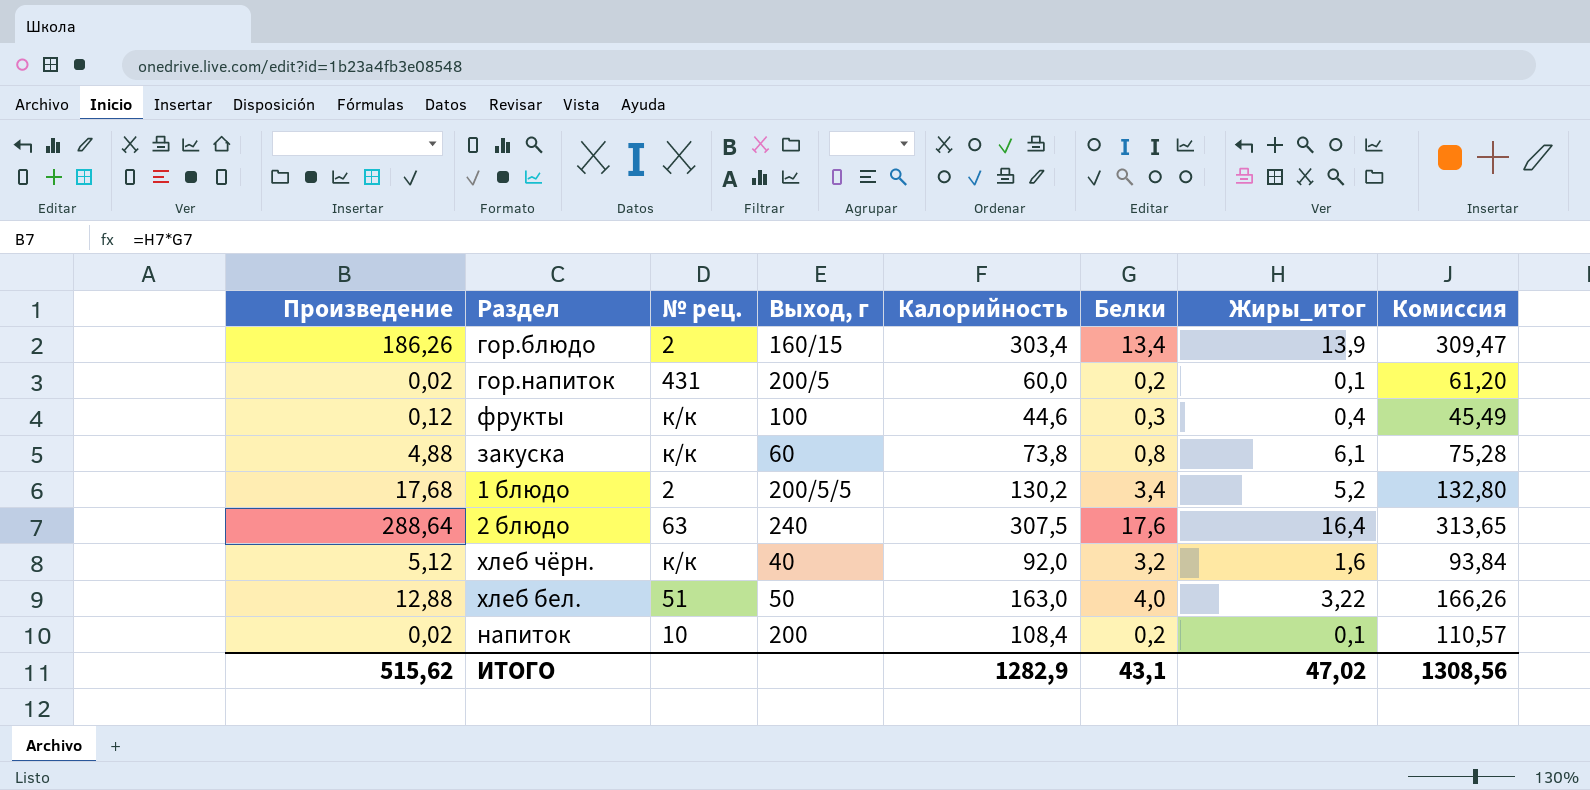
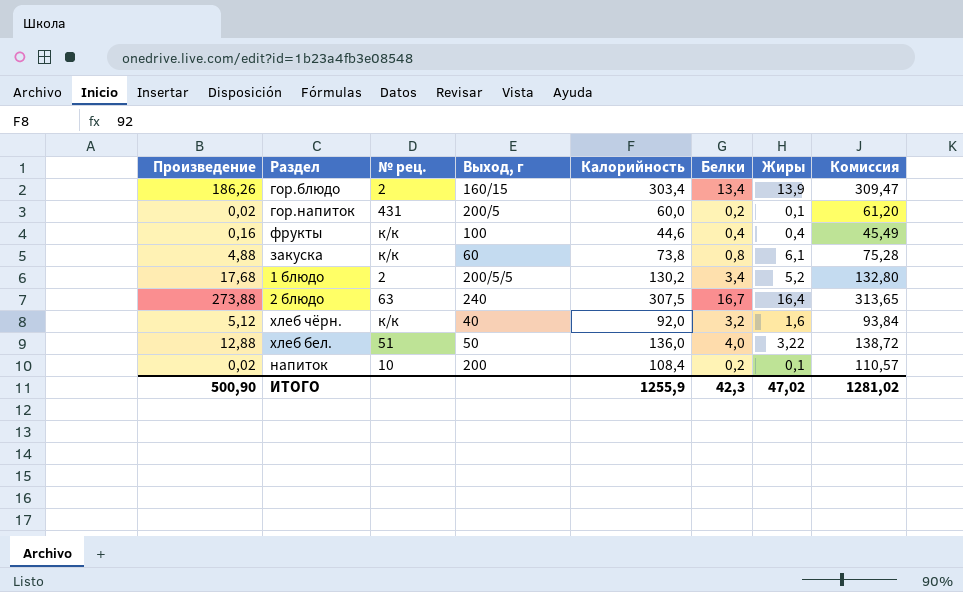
column name: Жиры_итог -> Жиры
фрукты | Произведение: 0,12 -> 0,16
фрукты | Белки: 0,3 -> 0,4
2 блюдо | Произведение: 288,64 -> 273,88
2 блюдо | Белки: 17,6 -> 16,7
хлеб бел. | Калорийность: 163,0 -> 136,0
хлеб бел. | Комиссия: 166,26 -> 138,72
ИТОГО | Произведение: 515,62 -> 500,90
ИТОГО | Калорийность: 1282,9 -> 1255,9
ИТОГО | Белки: 43,1 -> 42,3
ИТОГО | Комиссия: 1308,56 -> 1281,02

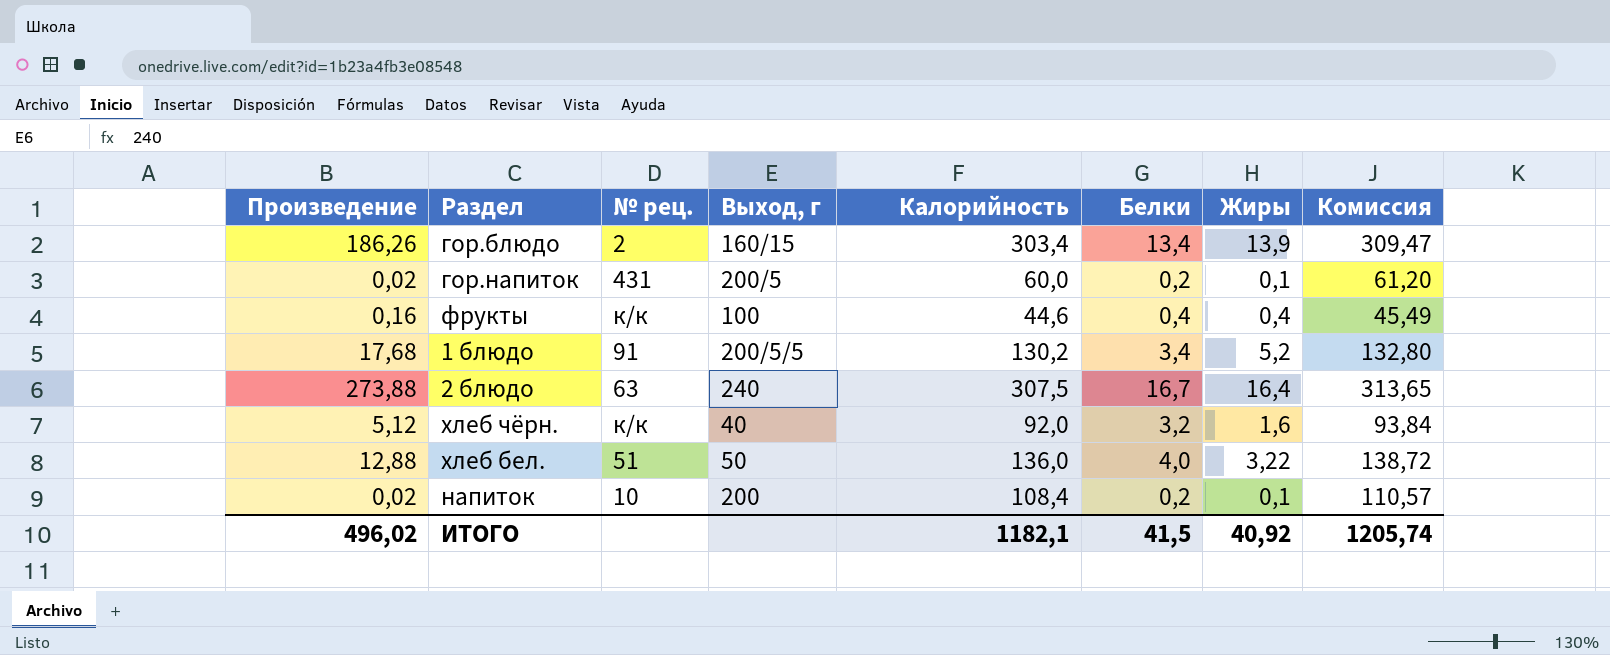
row закуска: 4,88 | к/к | 60 | 73,8 | 0,8 | 6,1 | 75,28 -> none
1 блюдо | № рец.: 2 -> 91
ИТОГО | Произведение: 500,90 -> 496,02
ИТОГО | Калорийность: 1255,9 -> 1182,1
ИТОГО | Белки: 42,3 -> 41,5
ИТОГО | Жиры: 47,02 -> 40,92
ИТОГО | Комиссия: 1281,02 -> 1205,74

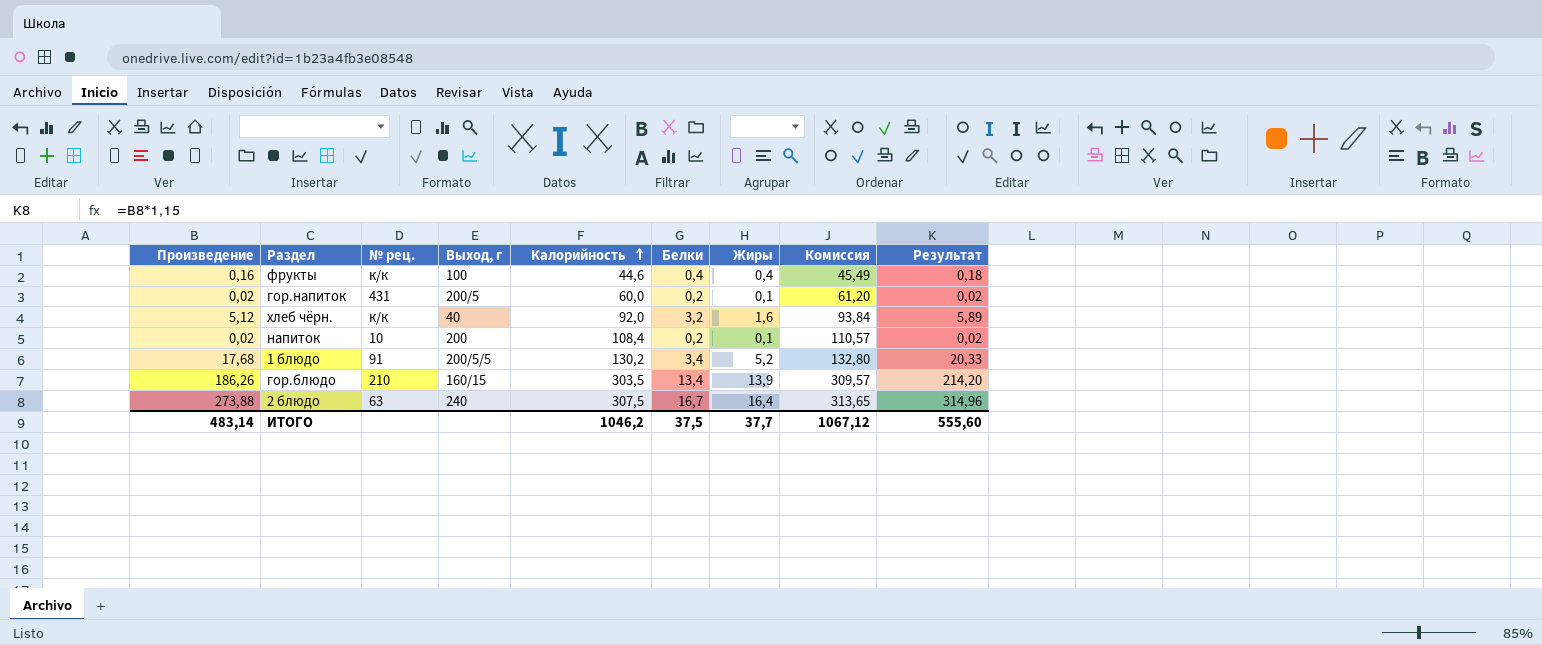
row order: none -> Калорийность ascending
column Результат | formula: none -> [Произведение] * 1,15
row хлеб бел.: 12,88 | 51 | 50 | 136,0 | 4,0 | 3,22 | 138,72 -> none
гор.блюдо | № рец.: 2 -> 210
гор.блюдо | Калорийность: 303,4 -> 303,5
гор.блюдо | Комиссия: 309,47 -> 309,57
ИТОГО | Произведение: 496,02 -> 483,14
ИТОГО | Калорийность: 1182,1 -> 1046,2
ИТОГО | Белки: 41,5 -> 37,5
ИТОГО | Жиры: 40,92 -> 37,7
ИТОГО | Комиссия: 1205,74 -> 1067,12

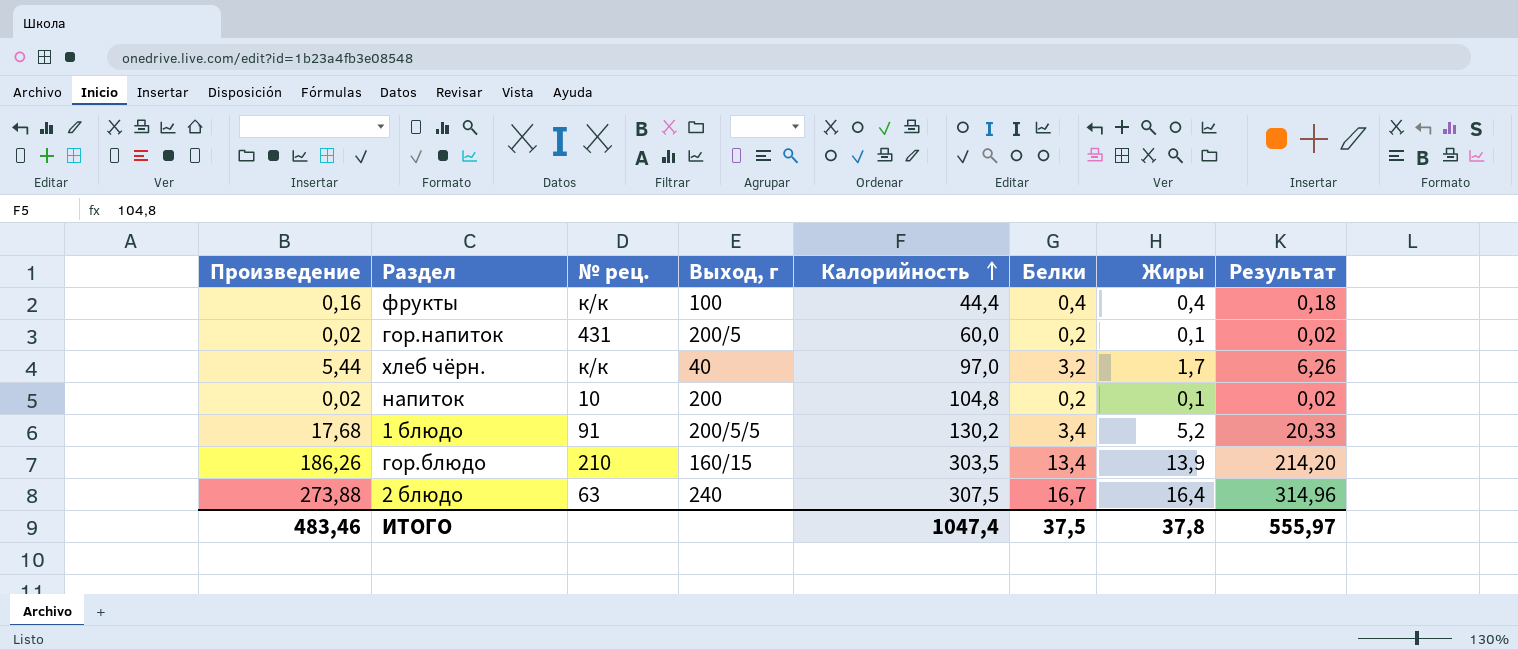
column Комиссия | formula: [Калорийность] * 1,02 -> none
фрукты | Калорийность: 44,6 -> 44,4
хлеб чёрн. | Произведение: 5,12 -> 5,44
хлеб чёрн. | Калорийность: 92,0 -> 97,0
хлеб чёрн. | Жиры: 1,6 -> 1,7
хлеб чёрн. | Результат: 5,89 -> 6,26
напиток | Калорийность: 108,4 -> 104,8
ИТОГО | Произведение: 483,14 -> 483,46
ИТОГО | Калорийность: 1046,2 -> 1047,4
ИТОГО | Жиры: 37,7 -> 37,8
ИТОГО | Результат: 555,60 -> 555,97

